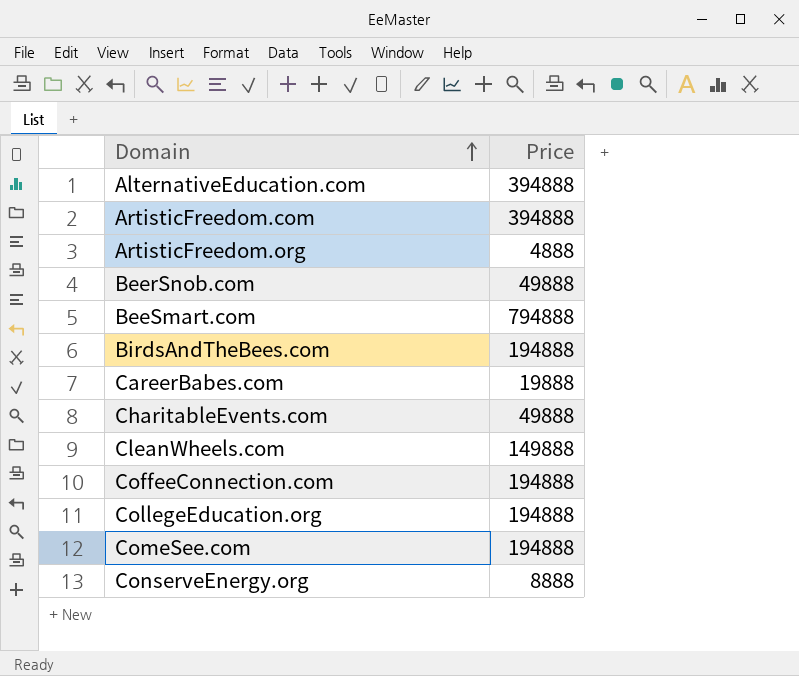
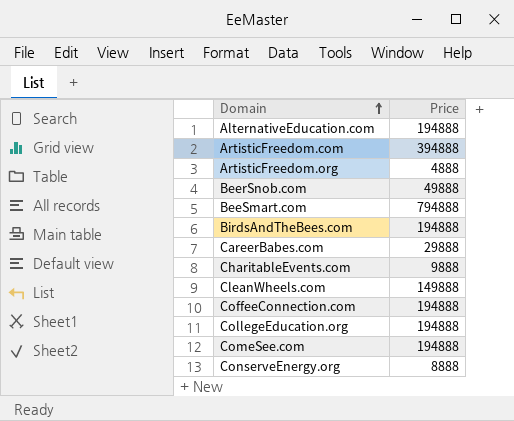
AlternativeEducation.com | Price: 394888 -> 194888
CareerBabes.com | Price: 19888 -> 29888
CharitableEvents.com | Price: 49888 -> 9888

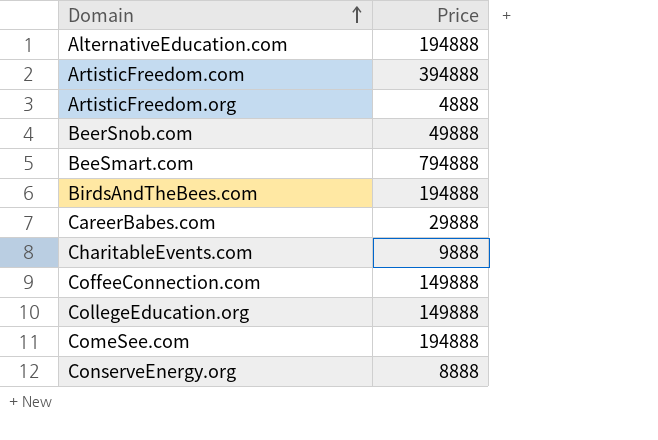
row CleanWheels.com: 149888 -> none
CoffeeConnection.com | Price: 194888 -> 149888
CollegeEducation.org | Price: 194888 -> 149888

